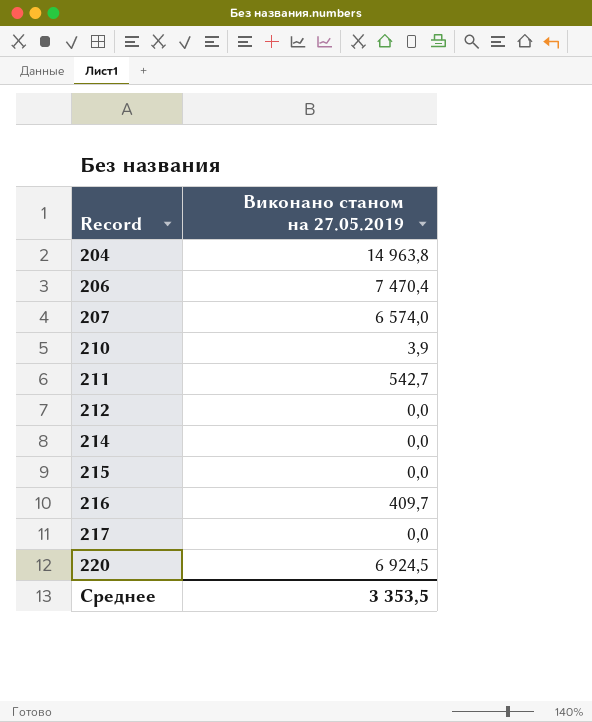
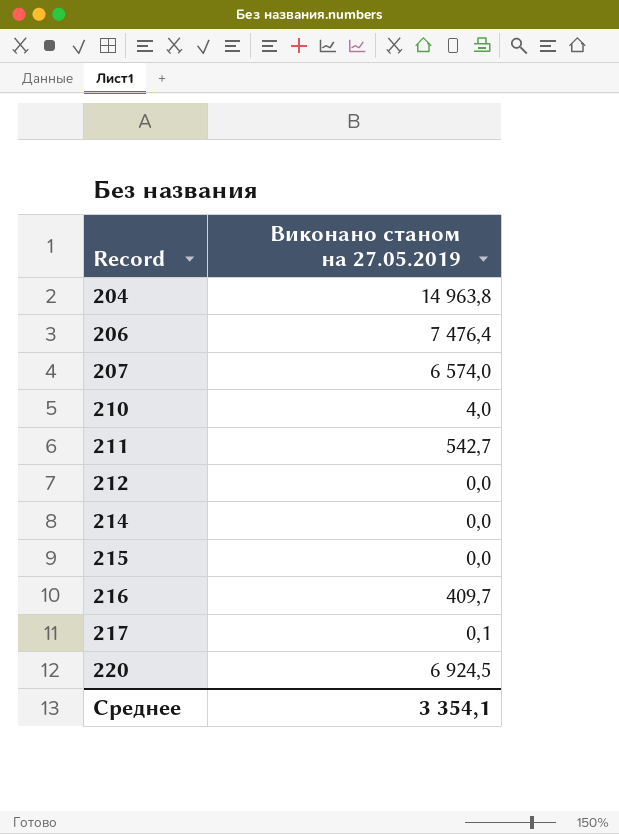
206 | Виконано станом на 27.05.2019: 7 470,4 -> 7 476,4
210 | Виконано станом на 27.05.2019: 3,9 -> 4,0
217 | Виконано станом на 27.05.2019: 0,0 -> 0,1
Среднее | Виконано станом на 27.05.2019: 3 353,5 -> 3 354,1

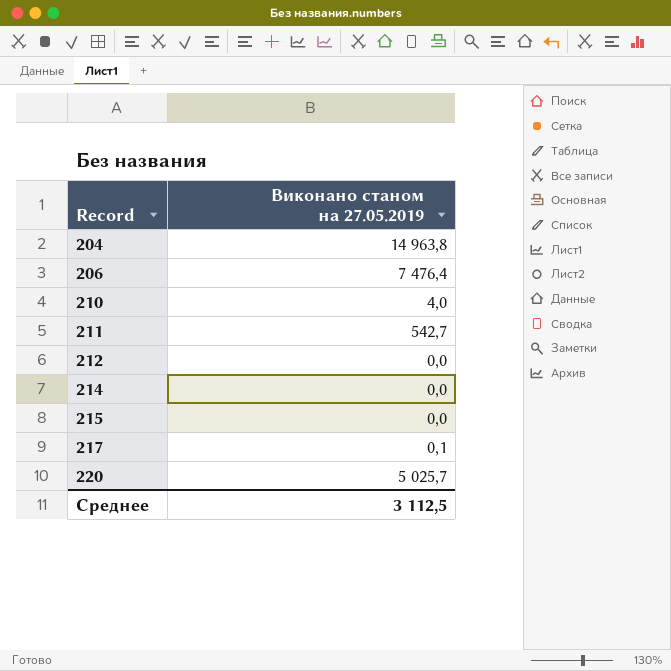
row 207: 6 574,0 -> none
row 216: 409,7 -> none
220 | Виконано станом на 27.05.2019: 6 924,5 -> 5 025,7
Среднее | Виконано станом на 27.05.2019: 3 354,1 -> 3 112,5

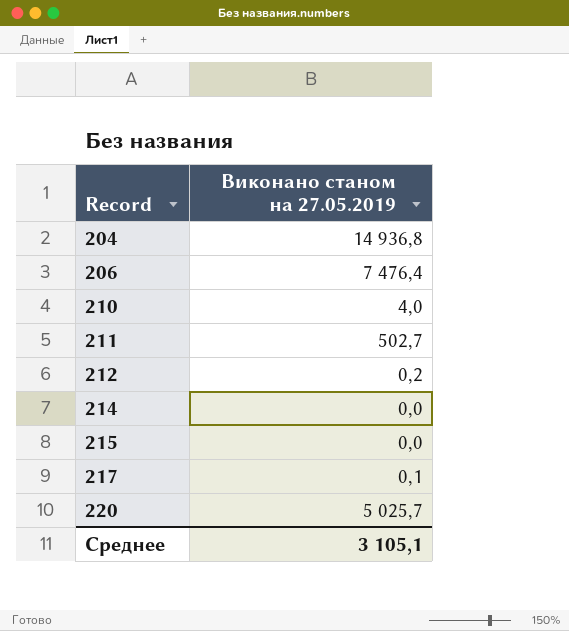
204 | Виконано станом на 27.05.2019: 14 963,8 -> 14 936,8
211 | Виконано станом на 27.05.2019: 542,7 -> 502,7
212 | Виконано станом на 27.05.2019: 0,0 -> 0,2
Среднее | Виконано станом на 27.05.2019: 3 112,5 -> 3 105,1

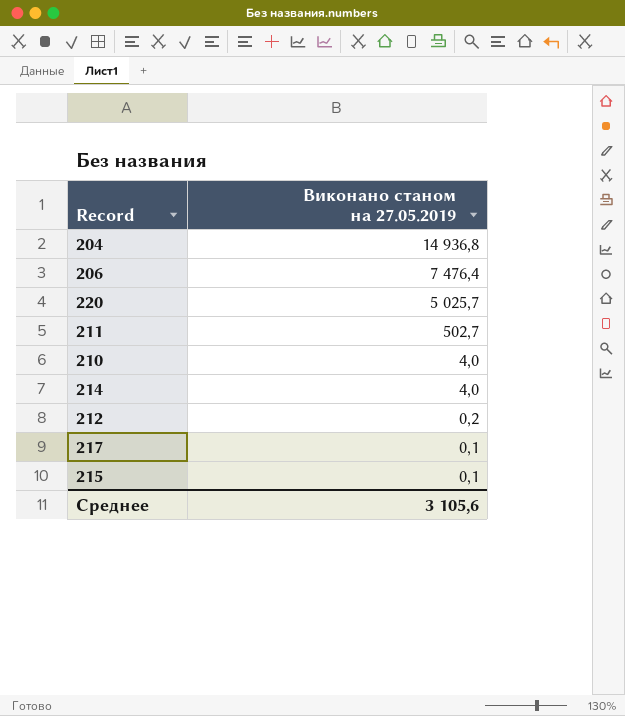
row order: Record ascending -> Виконано станом на 27.05.2019 descending
214 | Виконано станом на 27.05.2019: 0,0 -> 4,0
215 | Виконано станом на 27.05.2019: 0,0 -> 0,1
Среднее | Виконано станом на 27.05.2019: 3 105,1 -> 3 105,6

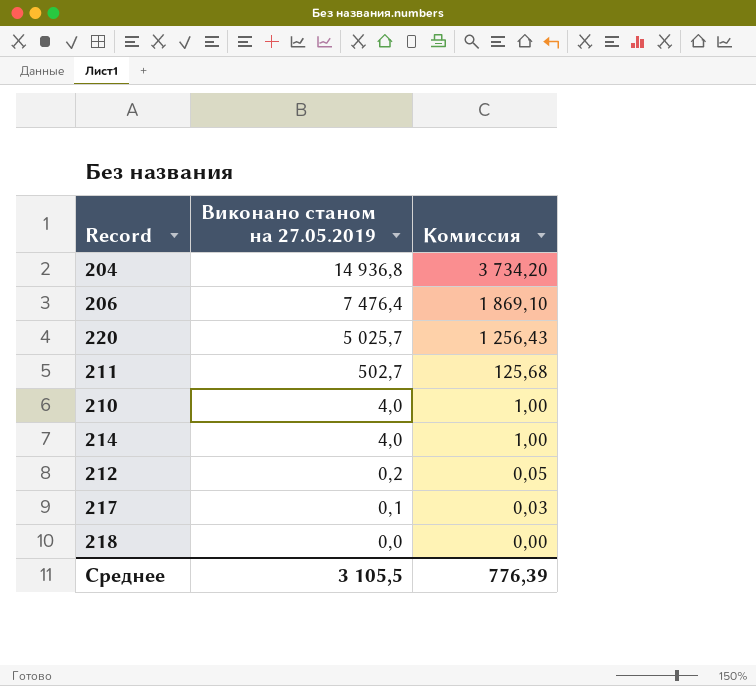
column Комиссия | formula: none -> [Виконано станом на 27.05.2019] * 0,25
row 215: 0,1 -> none
row 218: none -> 0,0 | 0,00
Среднее | Виконано станом на 27.05.2019: 3 105,6 -> 3 105,5

